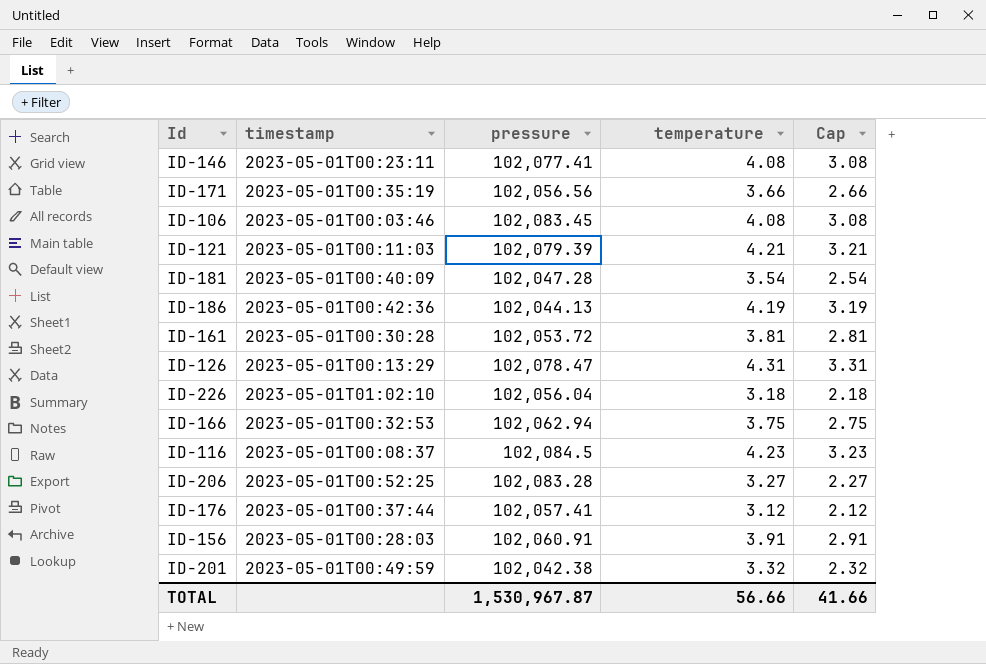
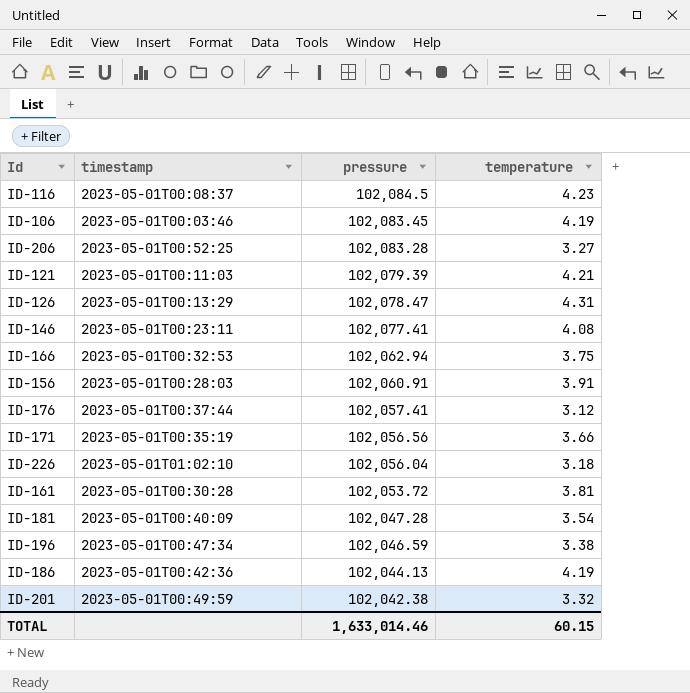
row order: none -> pressure descending
column Cap | formula: [temperature] - 1 -> none
ID-106 | temperature: 4.08 -> 4.19
row ID-196: none -> 2023-05-01T00:47:34 | 102,046.59 | 3.38
TOTAL | pressure: 1,530,967.87 -> 1,633,014.46
TOTAL | temperature: 56.66 -> 60.15

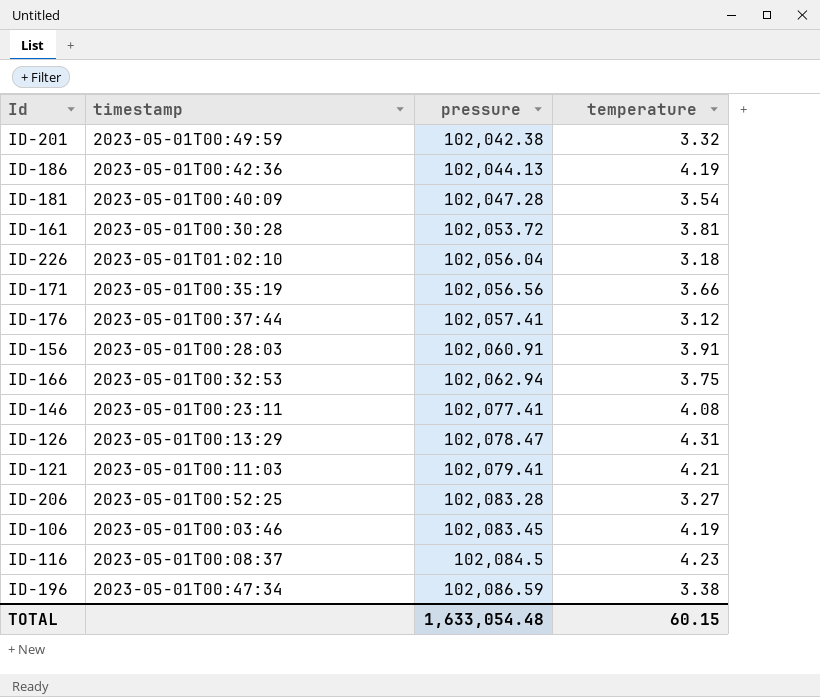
row order: pressure descending -> pressure ascending
ID-121 | pressure: 102,079.39 -> 102,079.41
ID-196 | pressure: 102,046.59 -> 102,086.59
TOTAL | pressure: 1,633,014.46 -> 1,633,054.48

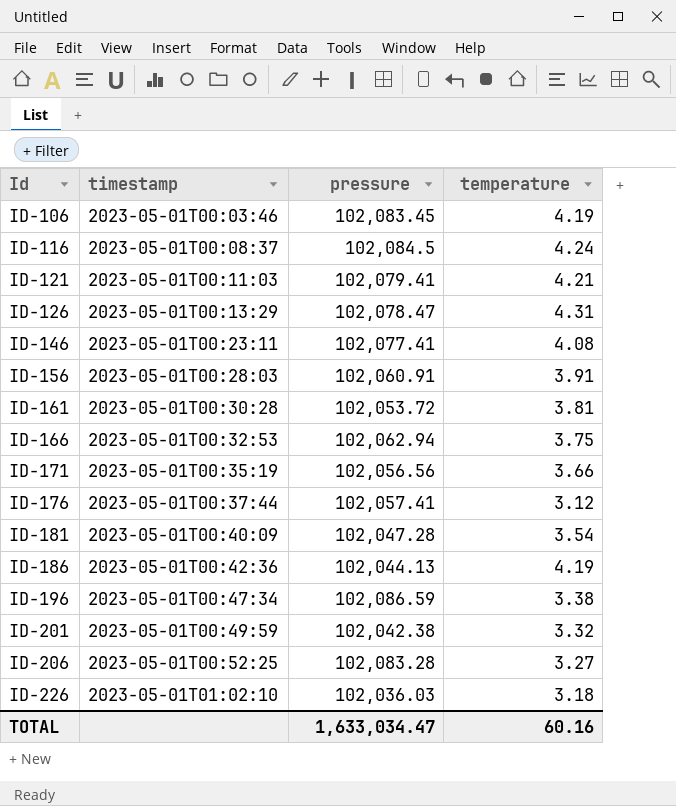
row order: pressure ascending -> Id ascending
ID-116 | temperature: 4.23 -> 4.24
ID-226 | pressure: 102,056.04 -> 102,036.03
TOTAL | pressure: 1,633,054.48 -> 1,633,034.47
TOTAL | temperature: 60.15 -> 60.16

